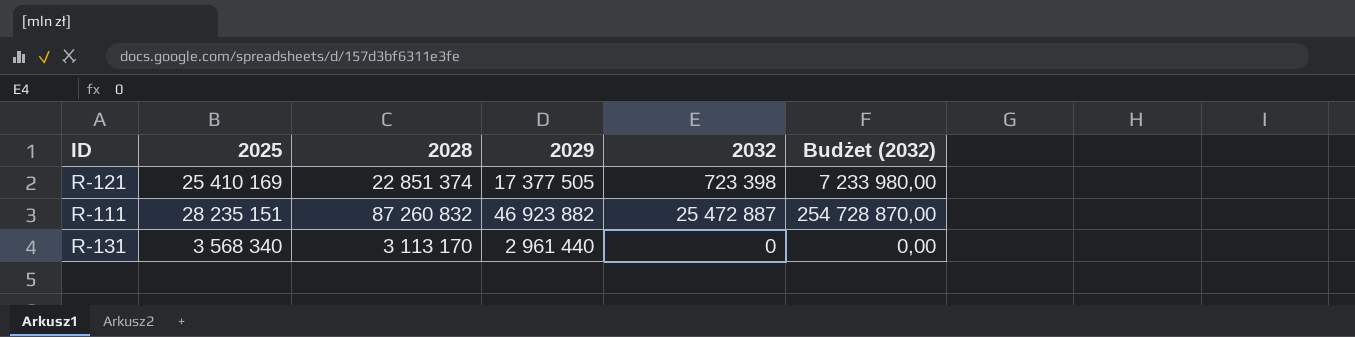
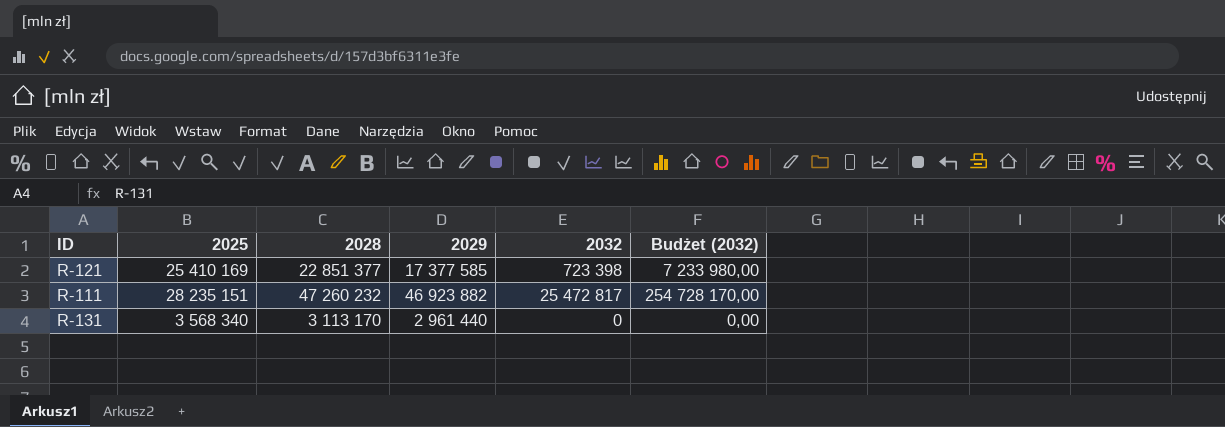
R-121 | 2028: 22 851 374 -> 22 851 377
R-121 | 2029: 17 377 505 -> 17 377 585
R-111 | 2028: 87 260 832 -> 47 260 232
R-111 | 2032: 25 472 887 -> 25 472 817
R-111 | Budżet (2032): 254 728 870,00 -> 254 728 170,00

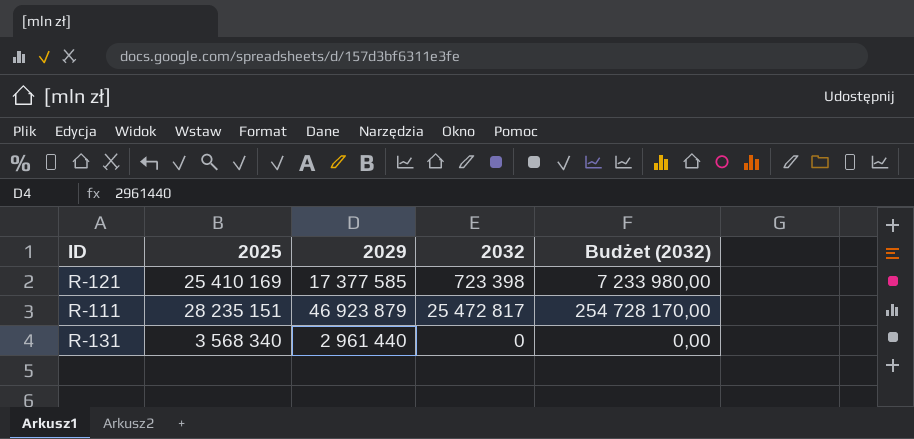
column 2028 | position: 3 -> none
R-111 | 2029: 46 923 882 -> 46 923 879

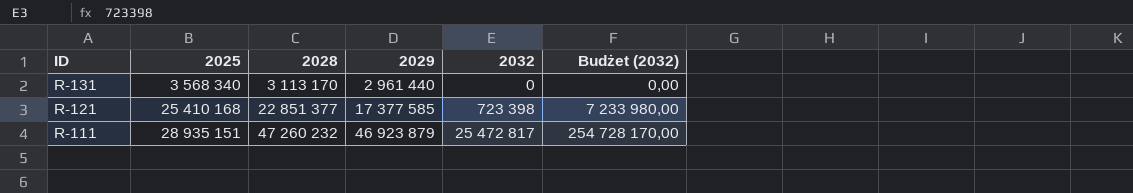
row order: none -> ID descending
column 2028 | position: none -> 3
R-121 | 2025: 25 410 169 -> 25 410 168
R-111 | 2025: 28 235 151 -> 28 935 151

